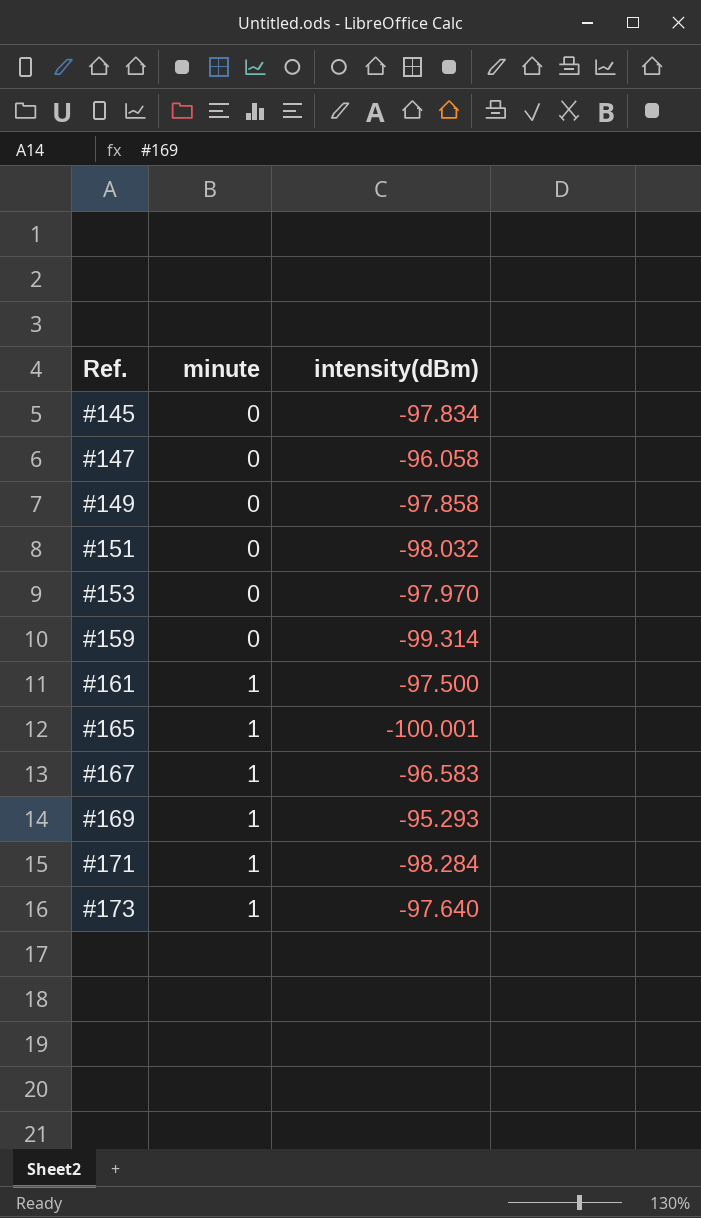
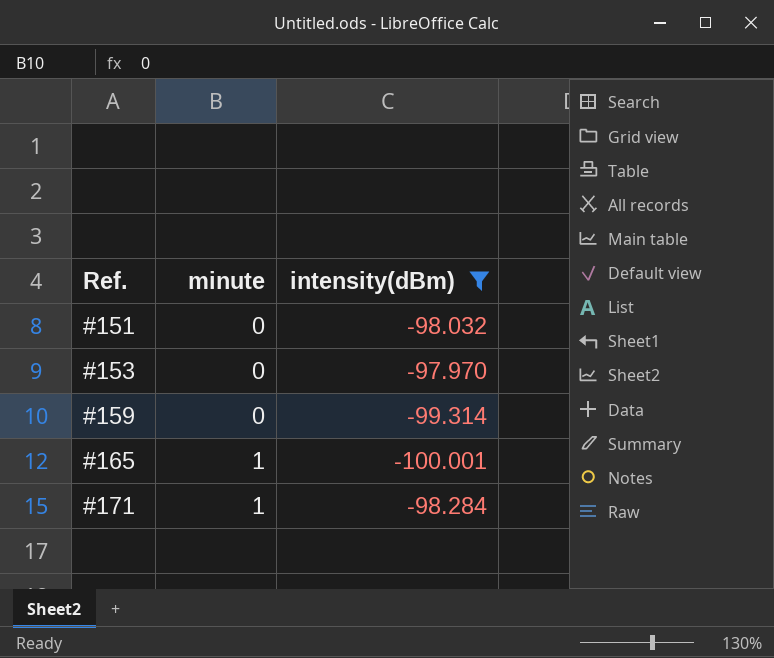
filter: none -> intensity(dBm) <= -97.970

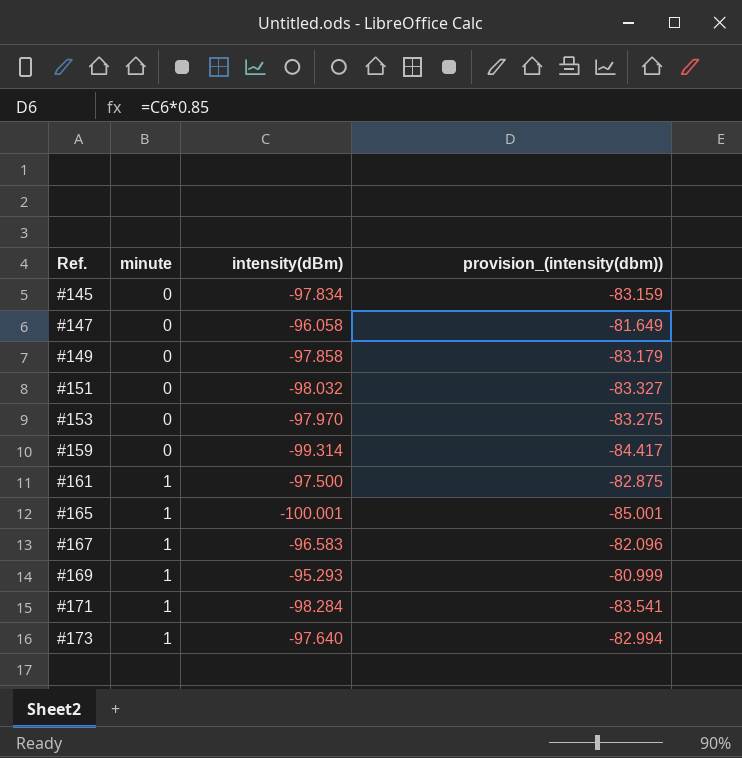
filter: intensity(dBm) <= -97.970 -> none
column provision_(intensity(dbm)) | formula: none -> [intensity(dBm)] * 0.85

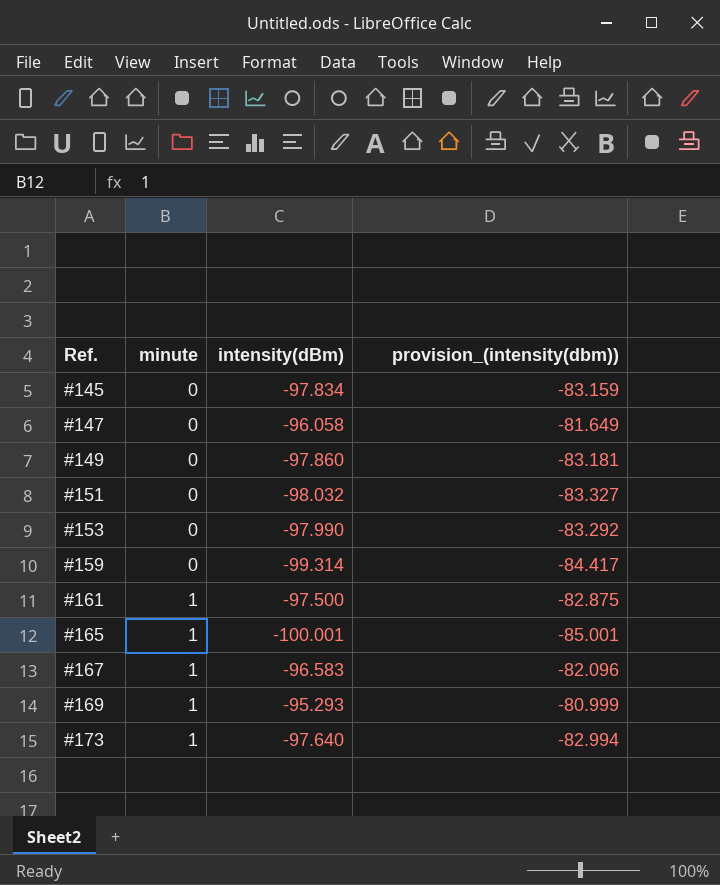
row #171: 1 | -98.284 | -83.541 -> none
#149 | intensity(dBm): -97.858 -> -97.860
#149 | provision_(intensity(dbm)): -83.179 -> -83.181
#153 | intensity(dBm): -97.970 -> -97.990
#153 | provision_(intensity(dbm)): -83.275 -> -83.292

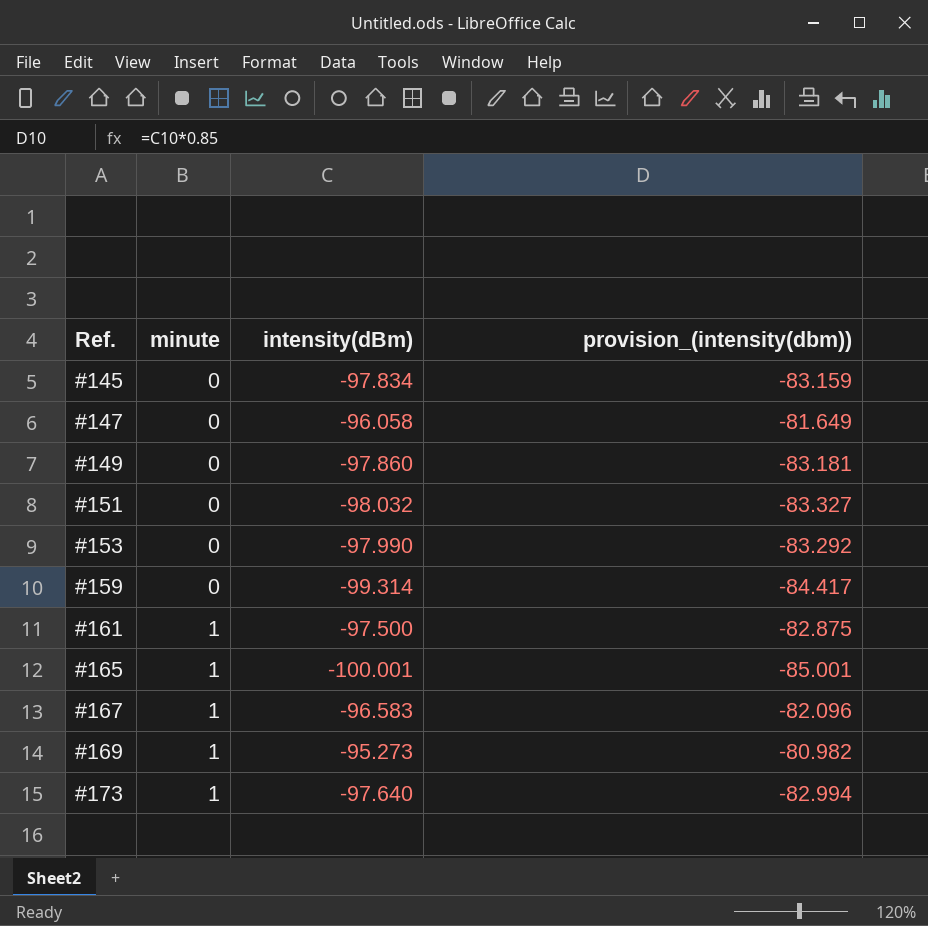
#169 | intensity(dBm): -95.293 -> -95.273
#169 | provision_(intensity(dbm)): -80.999 -> -80.982

